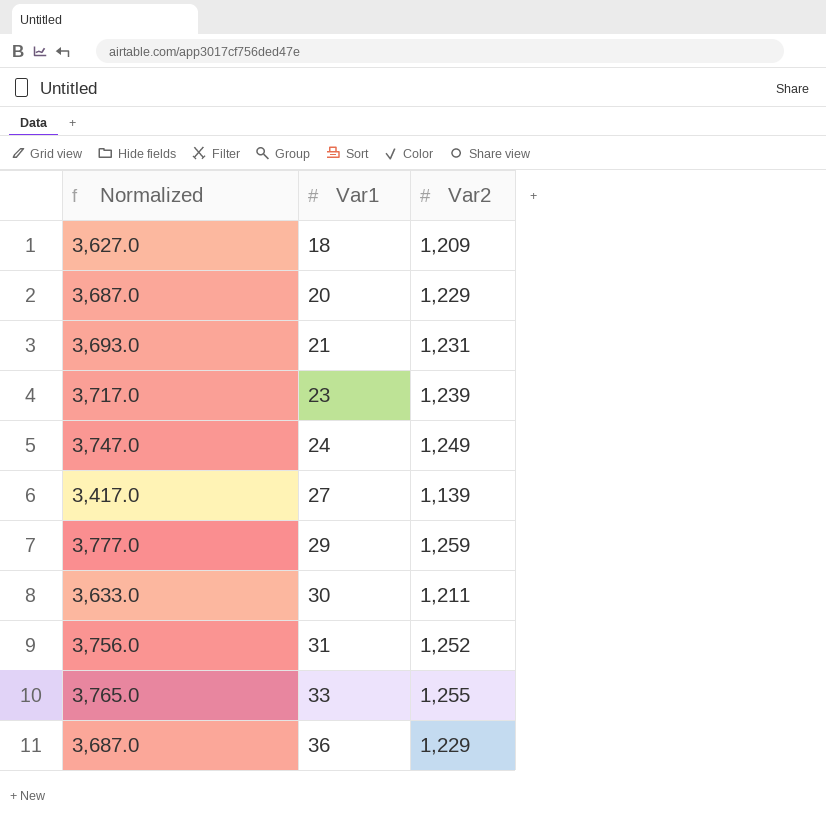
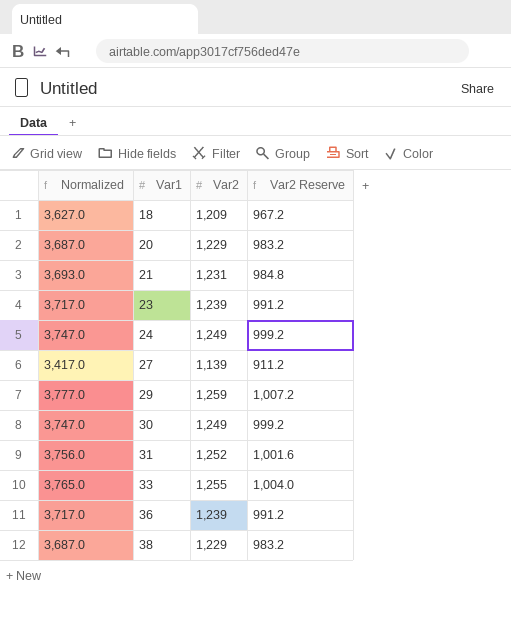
column Var2 Reserve | formula: none -> [Var2] * 0.8
30 | Normalized: 3,633.0 -> 3,747.0
30 | Var2: 1,211 -> 1,249
36 | Normalized: 3,687.0 -> 3,717.0
36 | Var2: 1,229 -> 1,239
row 38: none -> 3,687.0 | 1,229 | 983.2

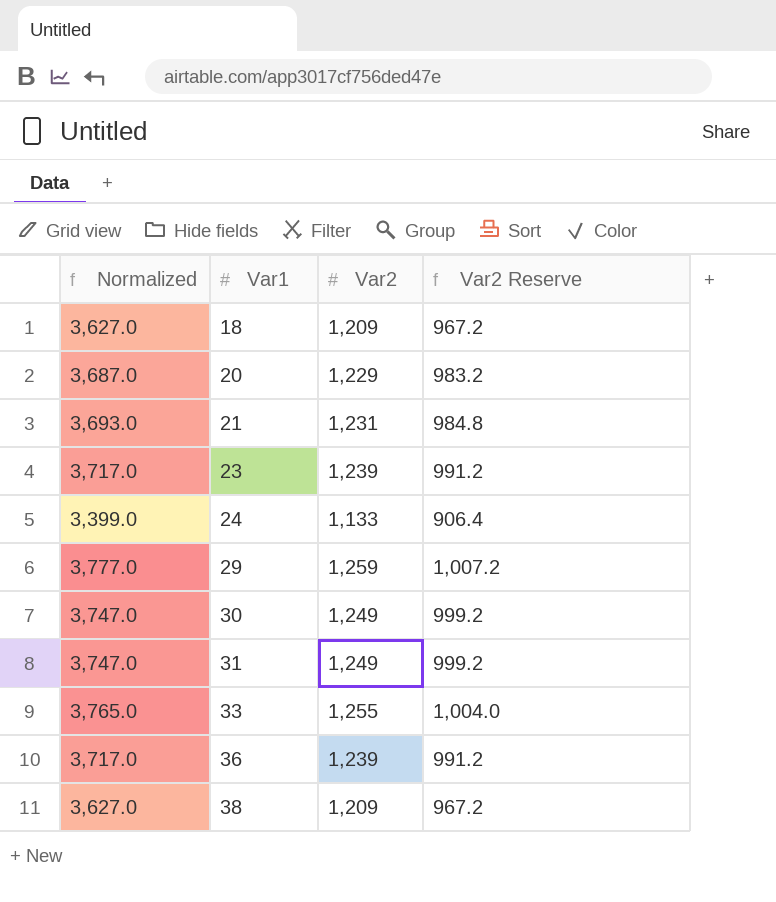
row 27: 3,417.0 | 1,139 | 911.2 -> none
24 | Normalized: 3,747.0 -> 3,399.0
24 | Var2: 1,249 -> 1,133
24 | Var2 Reserve: 999.2 -> 906.4
31 | Normalized: 3,756.0 -> 3,747.0
31 | Var2: 1,252 -> 1,249
31 | Var2 Reserve: 1,001.6 -> 999.2
38 | Normalized: 3,687.0 -> 3,627.0
38 | Var2: 1,229 -> 1,209
38 | Var2 Reserve: 983.2 -> 967.2

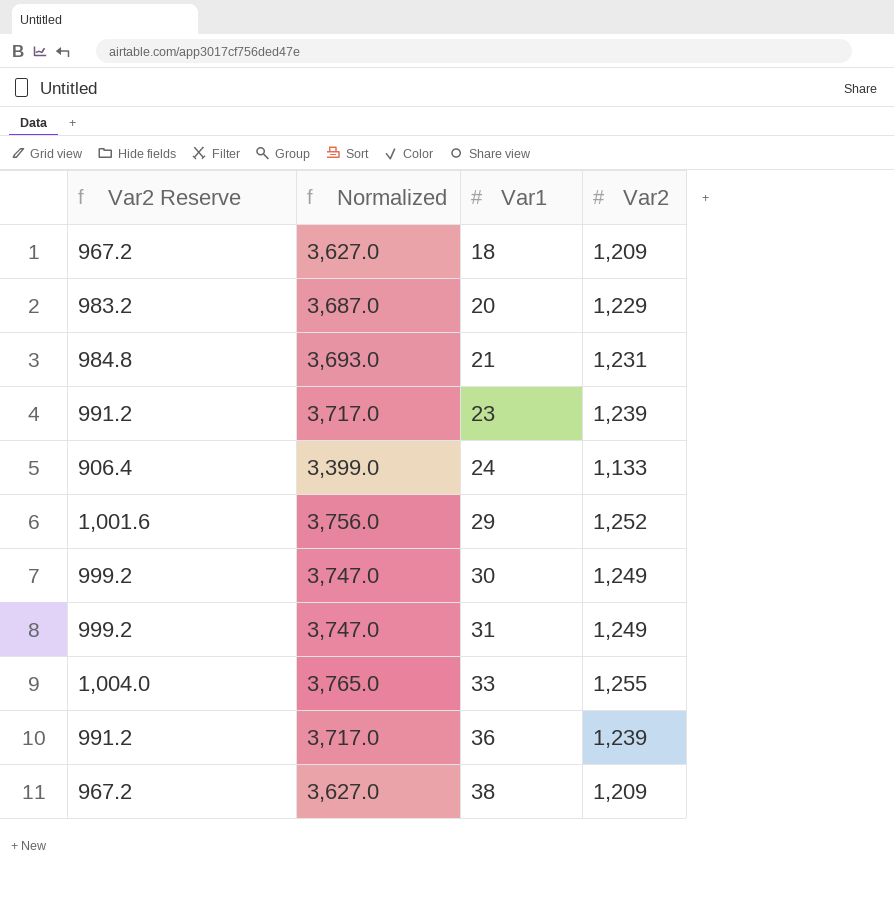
column Var2 Reserve | position: 4 -> 1
29 | Var2 Reserve: 1,007.2 -> 1,001.6
29 | Normalized: 3,777.0 -> 3,756.0
29 | Var2: 1,259 -> 1,252

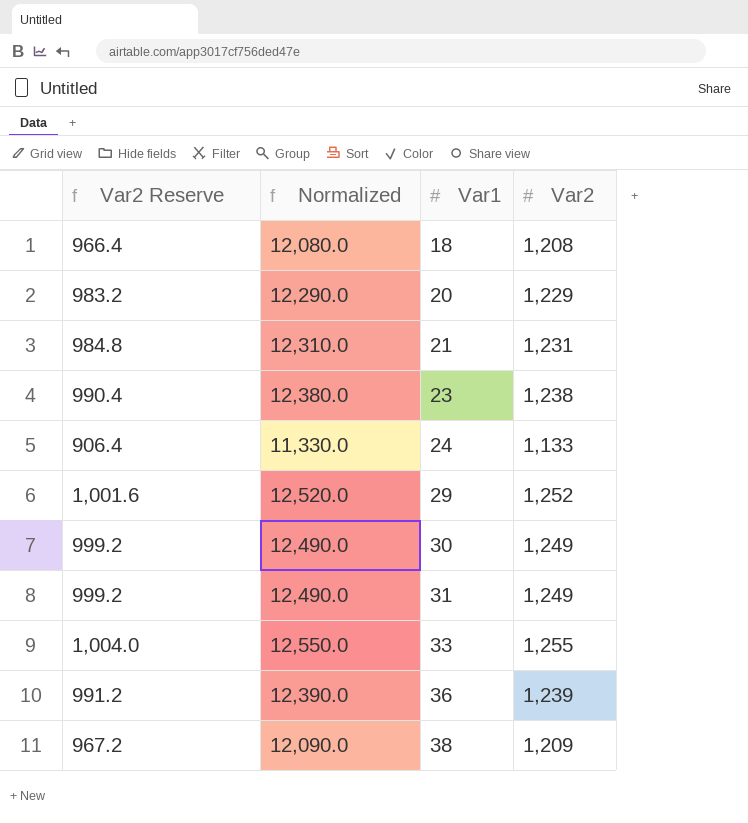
column Normalized | formula: [Var2] * 3 -> [Var2] * 10
18 | Var2 Reserve: 967.2 -> 966.4
18 | Var2: 1,209 -> 1,208
23 | Var2 Reserve: 991.2 -> 990.4
23 | Var2: 1,239 -> 1,238

